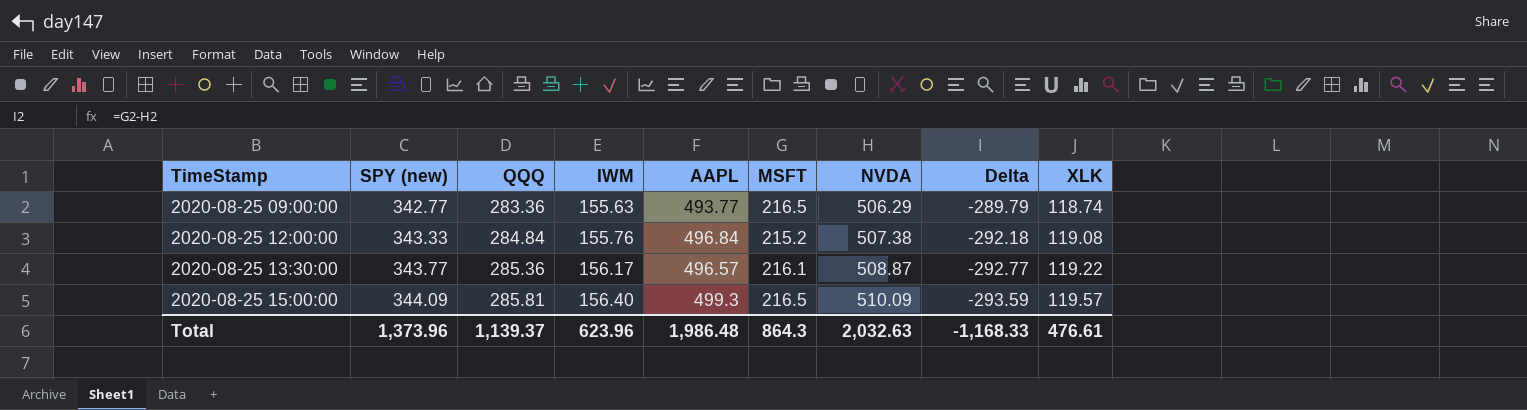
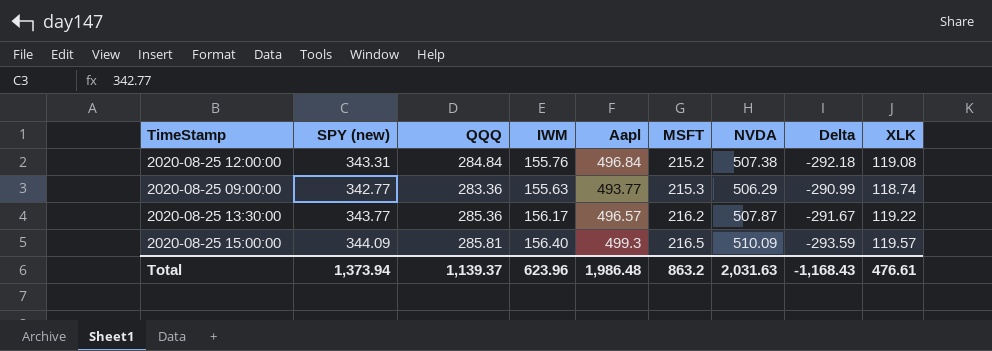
row order: TimeStamp ascending -> MSFT ascending
column name: AAPL -> Aapl
2020-08-25 12:00:00 | SPY (new): 343.33 -> 343.31
2020-08-25 09:00:00 | MSFT: 216.5 -> 215.3
2020-08-25 09:00:00 | Delta: -289.79 -> -290.99
2020-08-25 13:30:00 | MSFT: 216.1 -> 216.2
2020-08-25 13:30:00 | NVDA: 508.87 -> 507.87
2020-08-25 13:30:00 | Delta: -292.77 -> -291.67
Total | SPY (new): 1,373.96 -> 1,373.94
Total | MSFT: 864.3 -> 863.2
Total | NVDA: 2,032.63 -> 2,031.63
Total | Delta: -1,168.33 -> -1,168.43

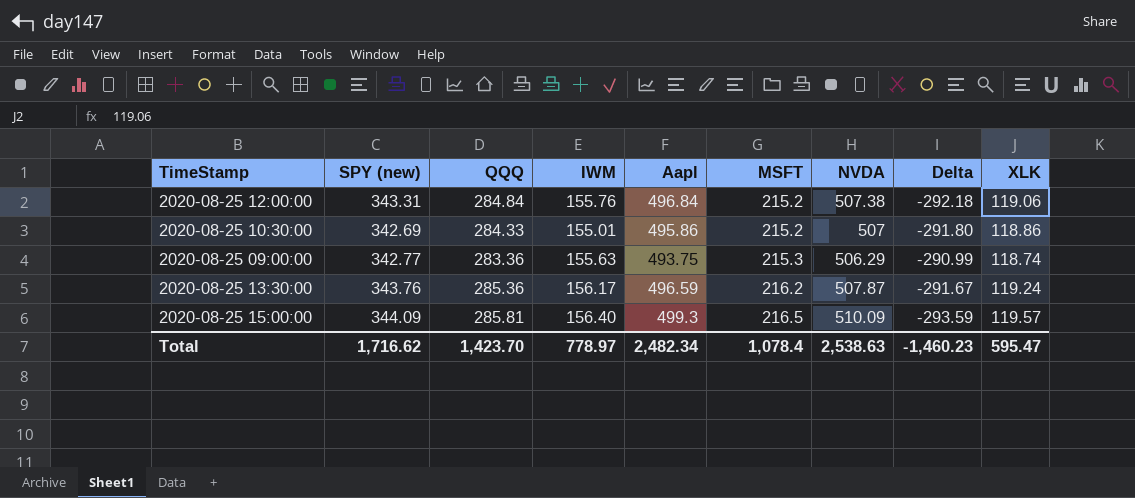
2020-08-25 12:00:00 | XLK: 119.08 -> 119.06
row 2020-08-25 10:30:00: none -> 342.69 | 284.33 | 155.01 | 495.86 | 215.2 | 507 | -291.80 | 118.86
2020-08-25 09:00:00 | Aapl: 493.77 -> 493.75
2020-08-25 13:30:00 | SPY (new): 343.77 -> 343.76
2020-08-25 13:30:00 | Aapl: 496.57 -> 496.59
2020-08-25 13:30:00 | XLK: 119.22 -> 119.24
Total | SPY (new): 1,373.94 -> 1,716.62
Total | QQQ: 1,139.37 -> 1,423.70
Total | IWM: 623.96 -> 778.97
Total | Aapl: 1,986.48 -> 2,482.34
Total | MSFT: 863.2 -> 1,078.4
Total | NVDA: 2,031.63 -> 2,538.63
Total | Delta: -1,168.43 -> -1,460.23
Total | XLK: 476.61 -> 595.47

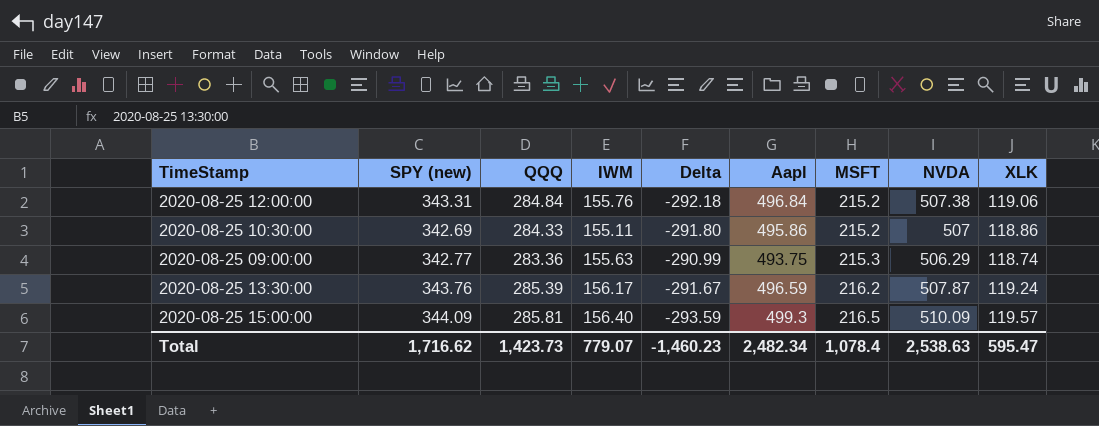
column Delta | position: 8 -> 5
2020-08-25 10:30:00 | IWM: 155.01 -> 155.11
2020-08-25 13:30:00 | QQQ: 285.36 -> 285.39
Total | QQQ: 1,423.70 -> 1,423.73
Total | IWM: 778.97 -> 779.07

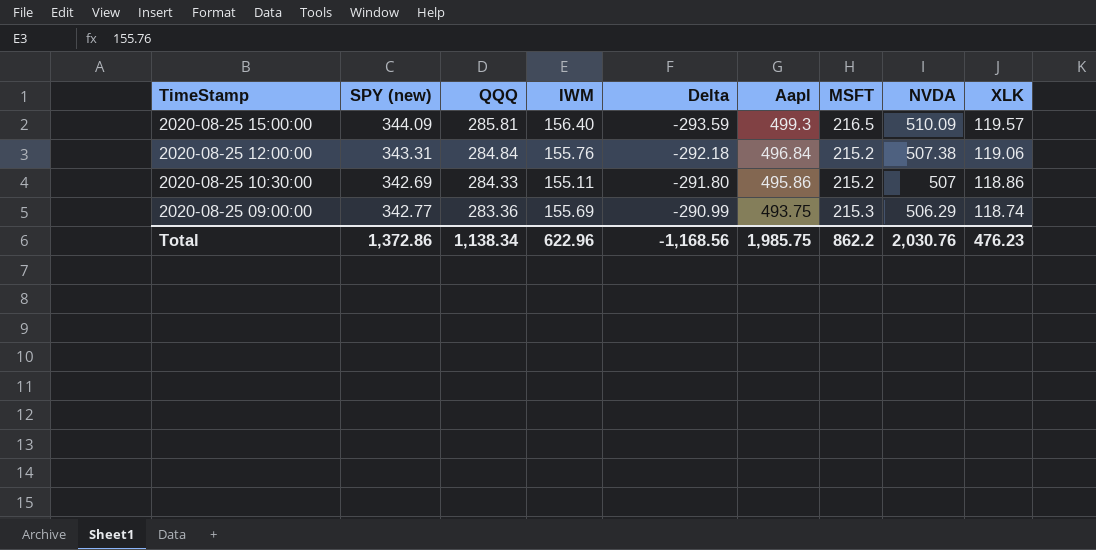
row order: MSFT ascending -> TimeStamp descending
row 2020-08-25 13:30:00: 343.76 | 285.39 | 156.17 | -291.67 | 496.59 | 216.2 | 507.87 | 119.24 -> none
2020-08-25 09:00:00 | IWM: 155.63 -> 155.69
Total | SPY (new): 1,716.62 -> 1,372.86
Total | QQQ: 1,423.73 -> 1,138.34
Total | IWM: 779.07 -> 622.96
Total | Delta: -1,460.23 -> -1,168.56
Total | Aapl: 2,482.34 -> 1,985.75
Total | MSFT: 1,078.4 -> 862.2
Total | NVDA: 2,538.63 -> 2,030.76
Total | XLK: 595.47 -> 476.23

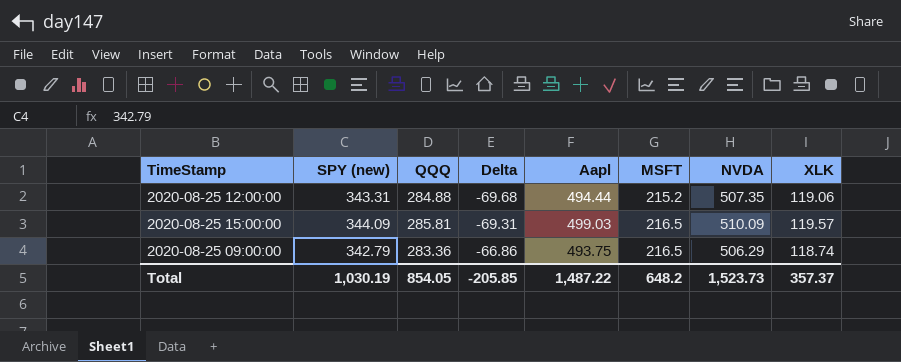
row order: TimeStamp descending -> Delta ascending
column IWM | position: 4 -> none
column Delta | formula: [MSFT] - [NVDA] -> [MSFT] - [QQQ]
row 2020-08-25 10:30:00: 342.69 | 284.33 | 155.11 | -291.80 | 495.86 | 215.2 | 507 | 118.86 -> none
2020-08-25 12:00:00 | QQQ: 284.84 -> 284.88
2020-08-25 12:00:00 | Aapl: 496.84 -> 494.44
2020-08-25 12:00:00 | NVDA: 507.38 -> 507.35
2020-08-25 15:00:00 | Aapl: 499.3 -> 499.03
2020-08-25 09:00:00 | SPY (new): 342.77 -> 342.79
2020-08-25 09:00:00 | MSFT: 215.3 -> 216.5
Total | SPY (new): 1,372.86 -> 1,030.19
Total | QQQ: 1,138.34 -> 854.05
Total | Delta: -1,168.56 -> -205.85
Total | Aapl: 1,985.75 -> 1,487.22
Total | MSFT: 862.2 -> 648.2
Total | NVDA: 2,030.76 -> 1,523.73
Total | XLK: 476.23 -> 357.37

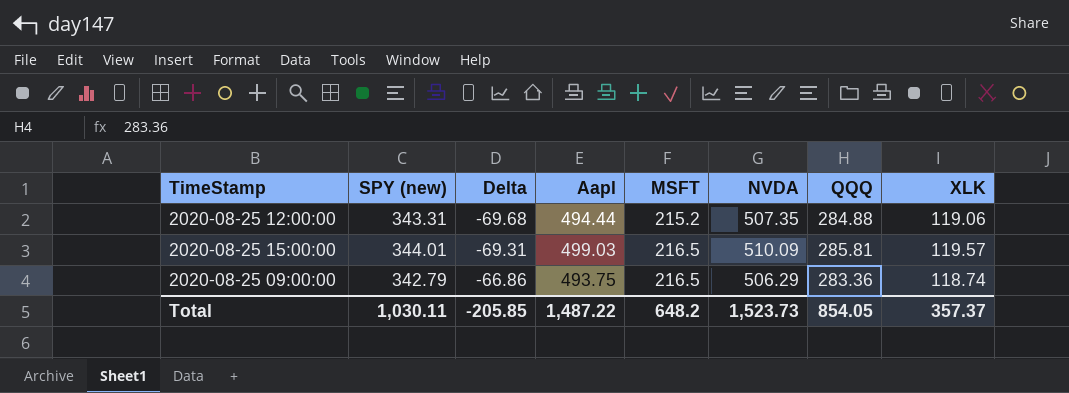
column QQQ | position: 3 -> 7
2020-08-25 15:00:00 | SPY (new): 344.09 -> 344.01
Total | SPY (new): 1,030.19 -> 1,030.11

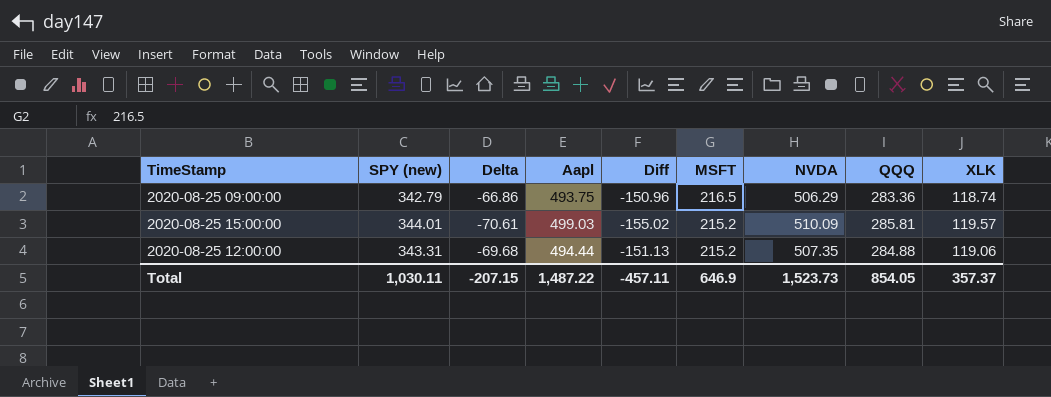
row order: Delta ascending -> MSFT descending
column Diff | formula: none -> [SPY (new)] - [Aapl]
2020-08-25 15:00:00 | Delta: -69.31 -> -70.61
2020-08-25 15:00:00 | MSFT: 216.5 -> 215.2
Total | Delta: -205.85 -> -207.15
Total | MSFT: 648.2 -> 646.9

